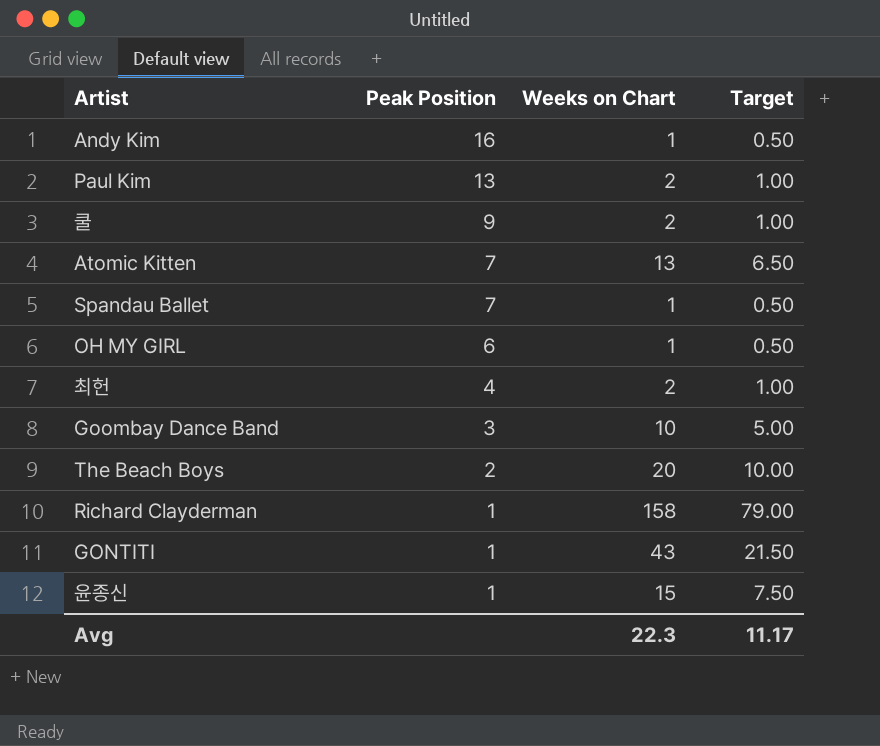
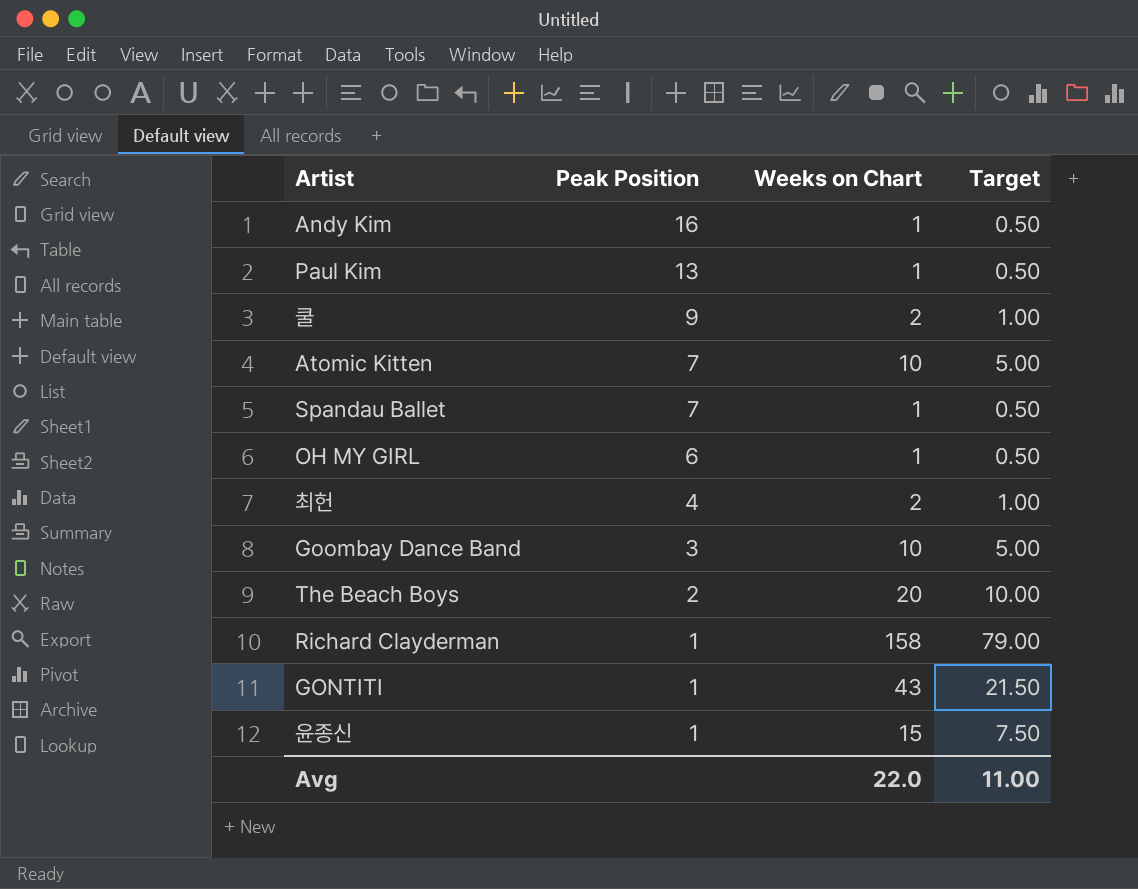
Paul Kim | Weeks on Chart: 2 -> 1
Paul Kim | Target: 1.00 -> 0.50
Atomic Kitten | Weeks on Chart: 13 -> 10
Atomic Kitten | Target: 6.50 -> 5.00
Avg | Weeks on Chart: 22.3 -> 22.0
Avg | Target: 11.17 -> 11.00

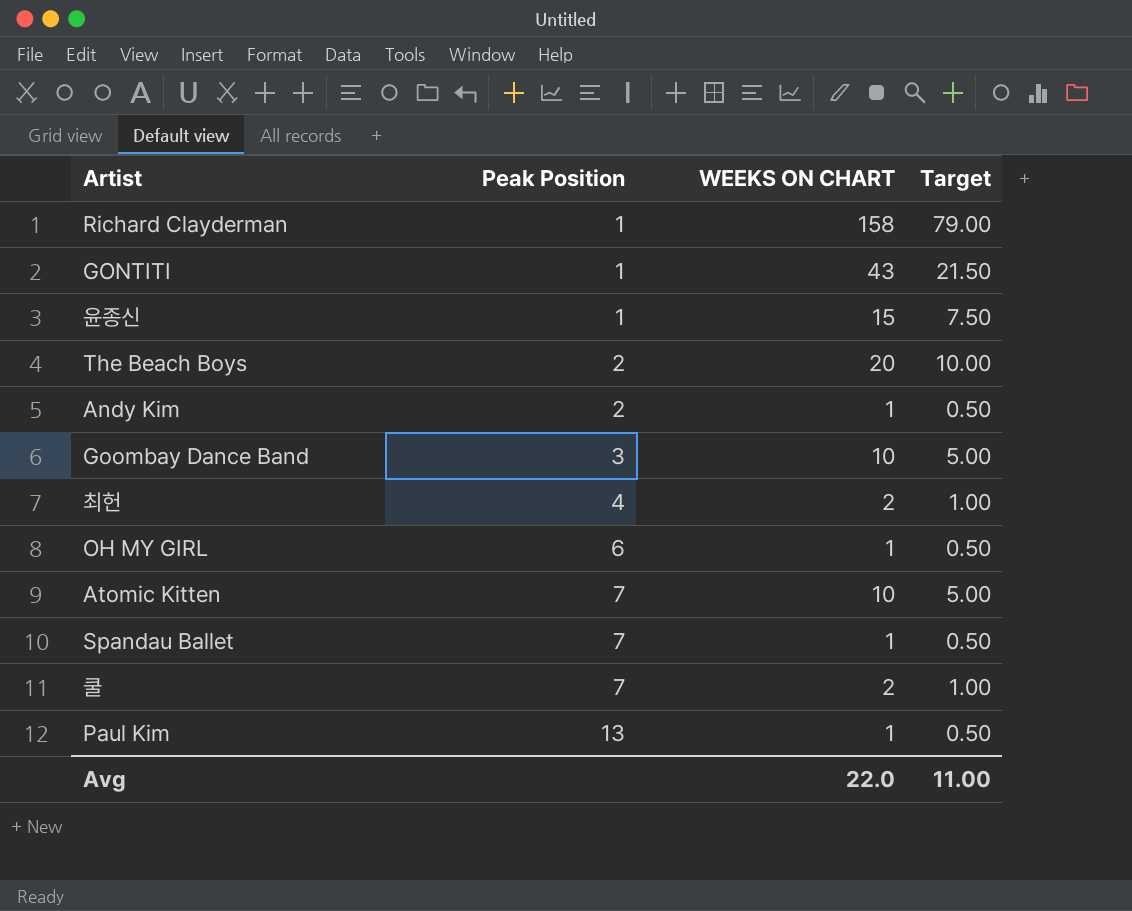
row order: Peak Position descending -> Peak Position ascending
column name: Weeks on Chart -> WEEKS ON CHART
Andy Kim | Peak Position: 16 -> 2
쿨 | Peak Position: 9 -> 7

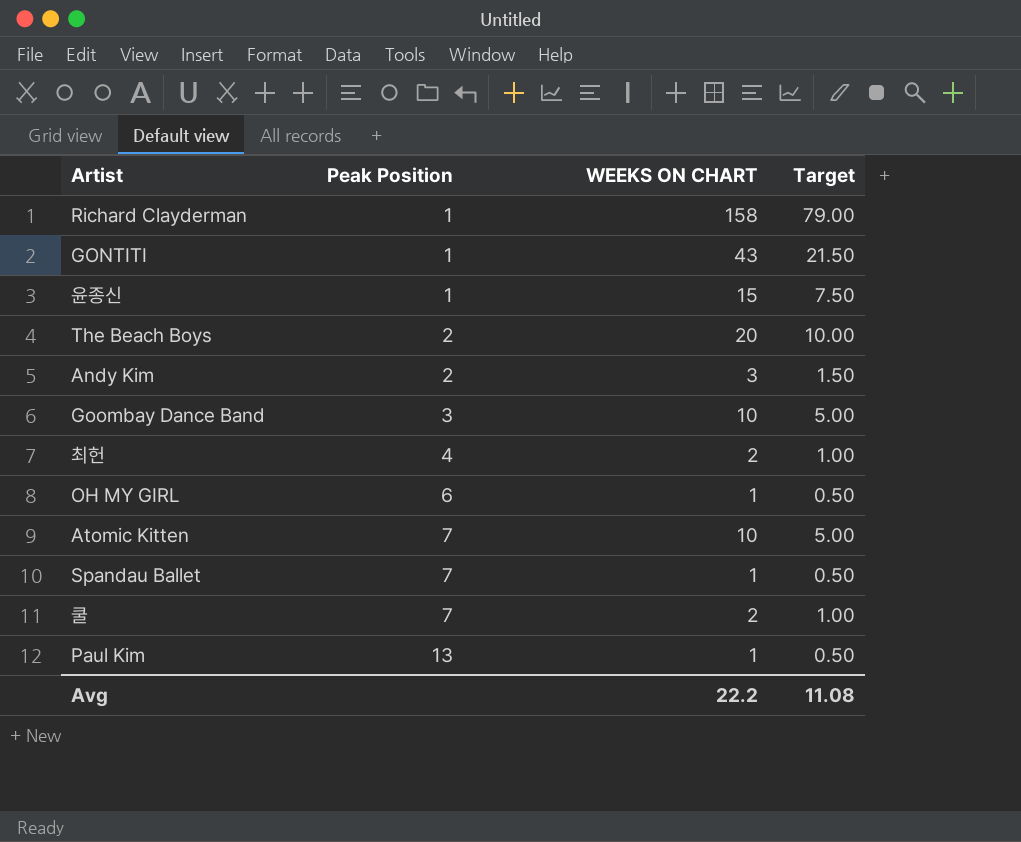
Andy Kim | WEEKS ON CHART: 1 -> 3
Andy Kim | Target: 0.50 -> 1.50
Avg | WEEKS ON CHART: 22.0 -> 22.2
Avg | Target: 11.00 -> 11.08

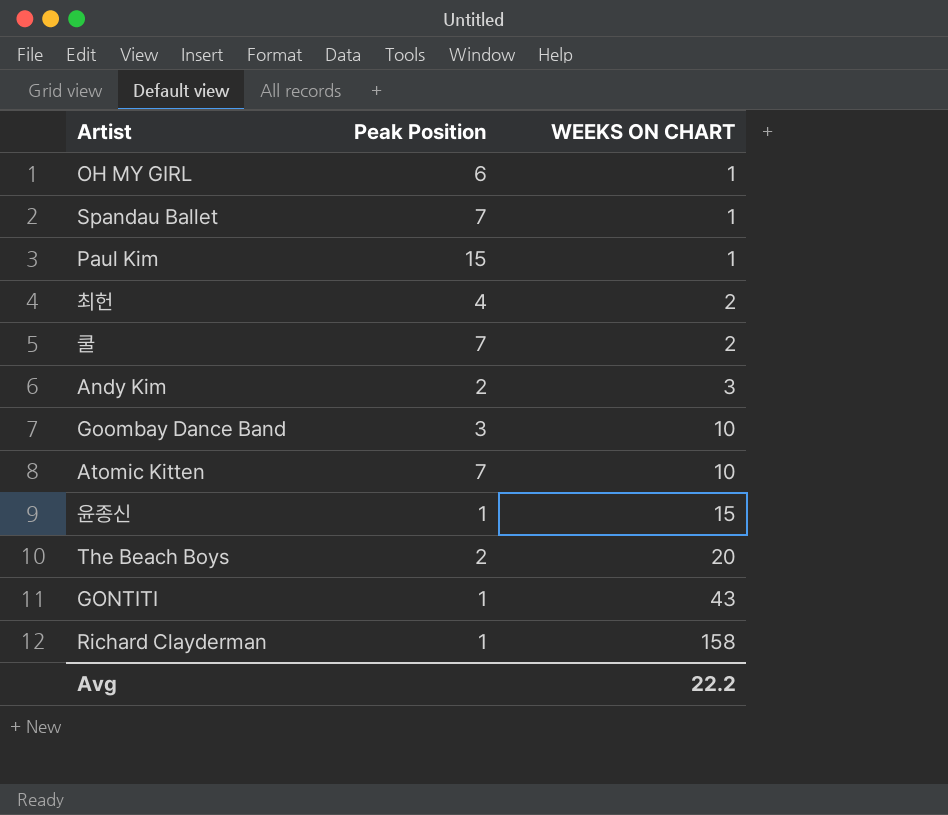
row order: Peak Position ascending -> WEEKS ON CHART ascending
column Target | formula: [WEEKS ON CHART] * 0.5 -> none
Paul Kim | Peak Position: 13 -> 15

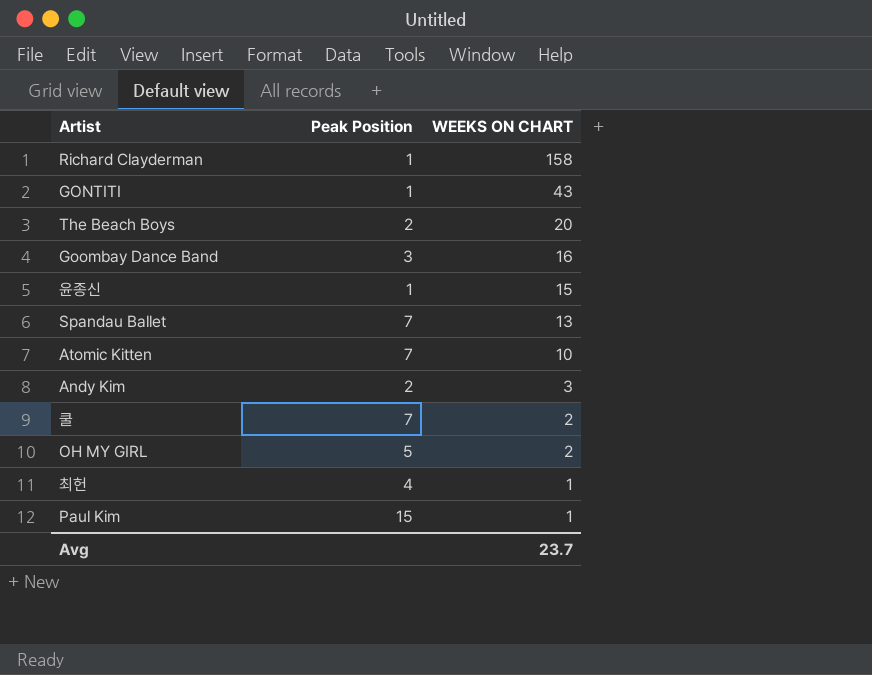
row order: WEEKS ON CHART ascending -> WEEKS ON CHART descending
Goombay Dance Band | WEEKS ON CHART: 10 -> 16
Spandau Ballet | WEEKS ON CHART: 1 -> 13
OH MY GIRL | Peak Position: 6 -> 5
OH MY GIRL | WEEKS ON CHART: 1 -> 2
최헌 | WEEKS ON CHART: 2 -> 1
Avg | WEEKS ON CHART: 22.2 -> 23.7

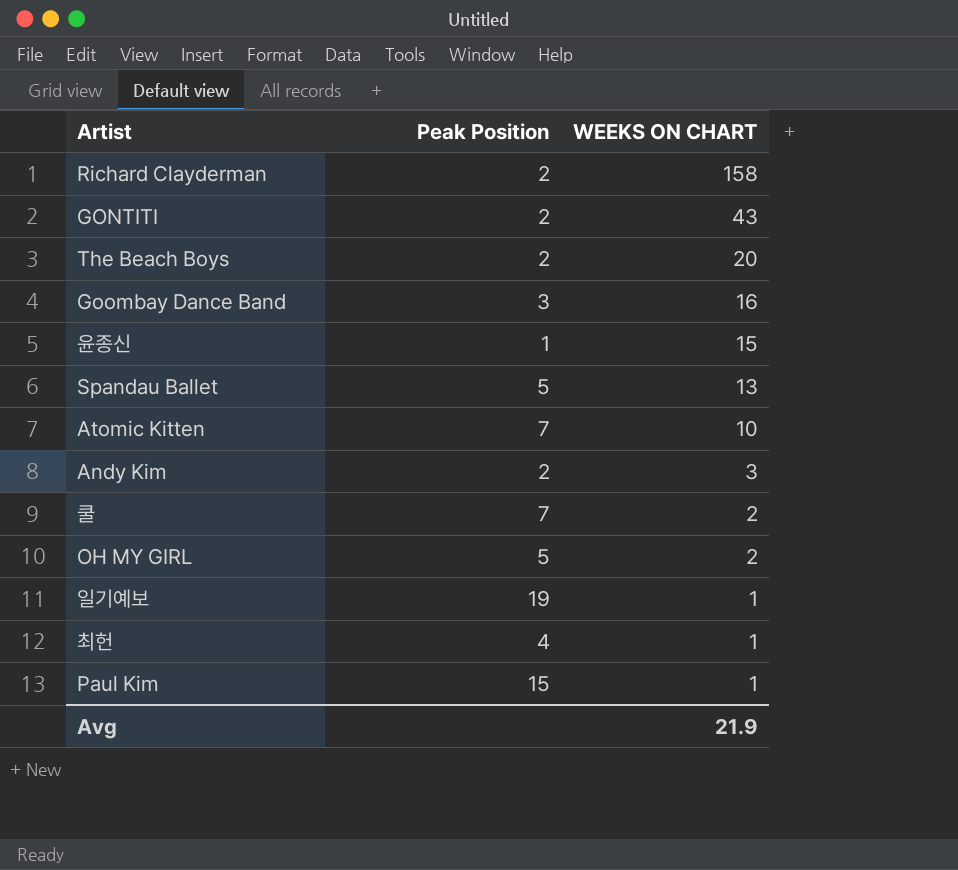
Richard Clayderman | Peak Position: 1 -> 2
GONTITI | Peak Position: 1 -> 2
Spandau Ballet | Peak Position: 7 -> 5
row 일기예보: none -> 19 | 1
Avg | WEEKS ON CHART: 23.7 -> 21.9

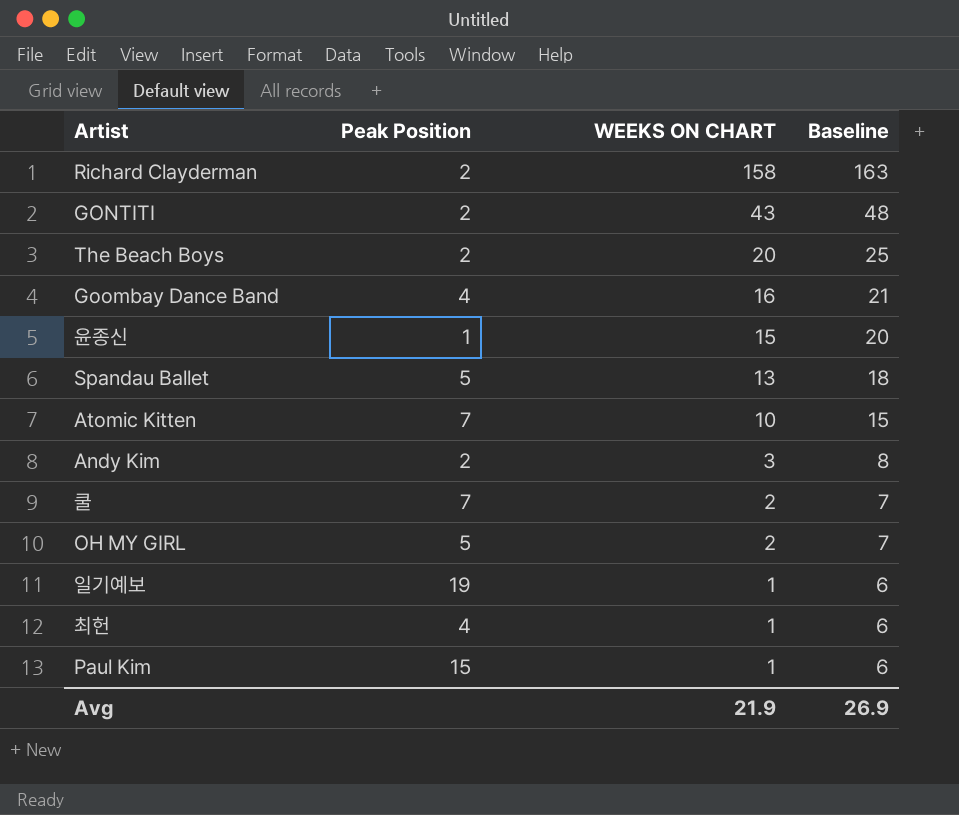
column Baseline | formula: none -> [WEEKS ON CHART] + 5
Goombay Dance Band | Peak Position: 3 -> 4

